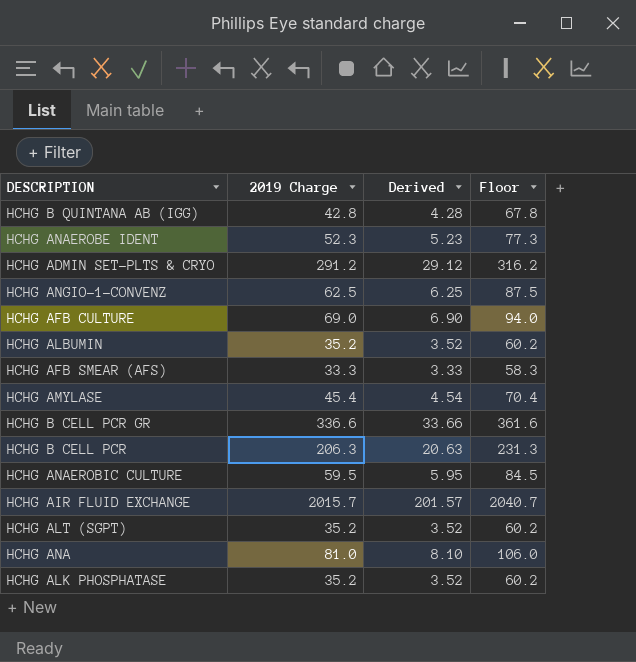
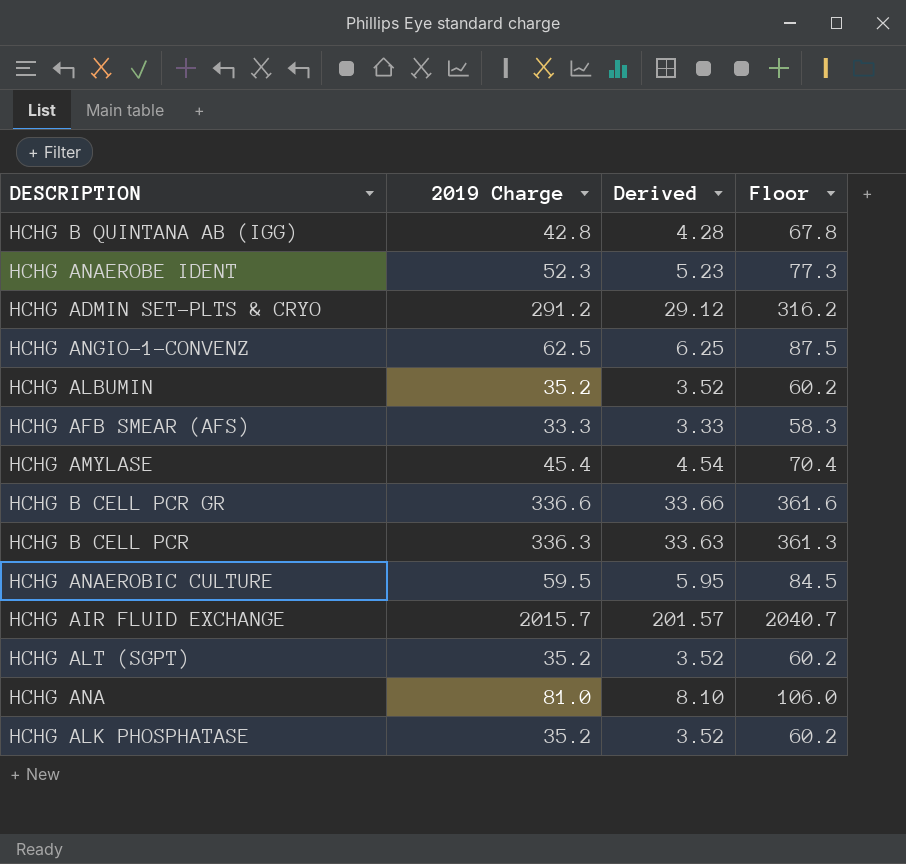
row HCHG AFB CULTURE: 69.0 | 6.90 | 94.0 -> none
HCHG B CELL PCR | 2019 Charge: 206.3 -> 336.3
HCHG B CELL PCR | Derived: 20.63 -> 33.63
HCHG B CELL PCR | Floor: 231.3 -> 361.3

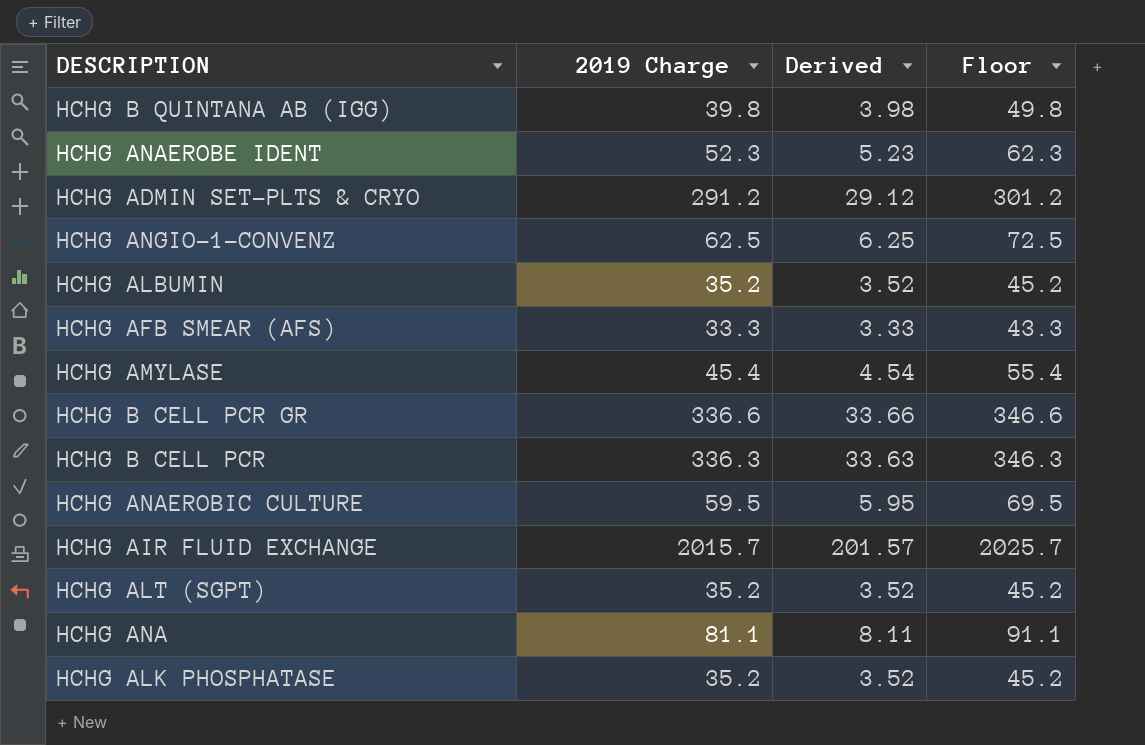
column Floor | formula: [2019 Charge] + 25 -> [2019 Charge] + 10
HCHG B QUINTANA AB (IGG) | 2019 Charge: 42.8 -> 39.8
HCHG B QUINTANA AB (IGG) | Derived: 4.28 -> 3.98
HCHG ANA | 2019 Charge: 81.0 -> 81.1
HCHG ANA | Derived: 8.10 -> 8.11

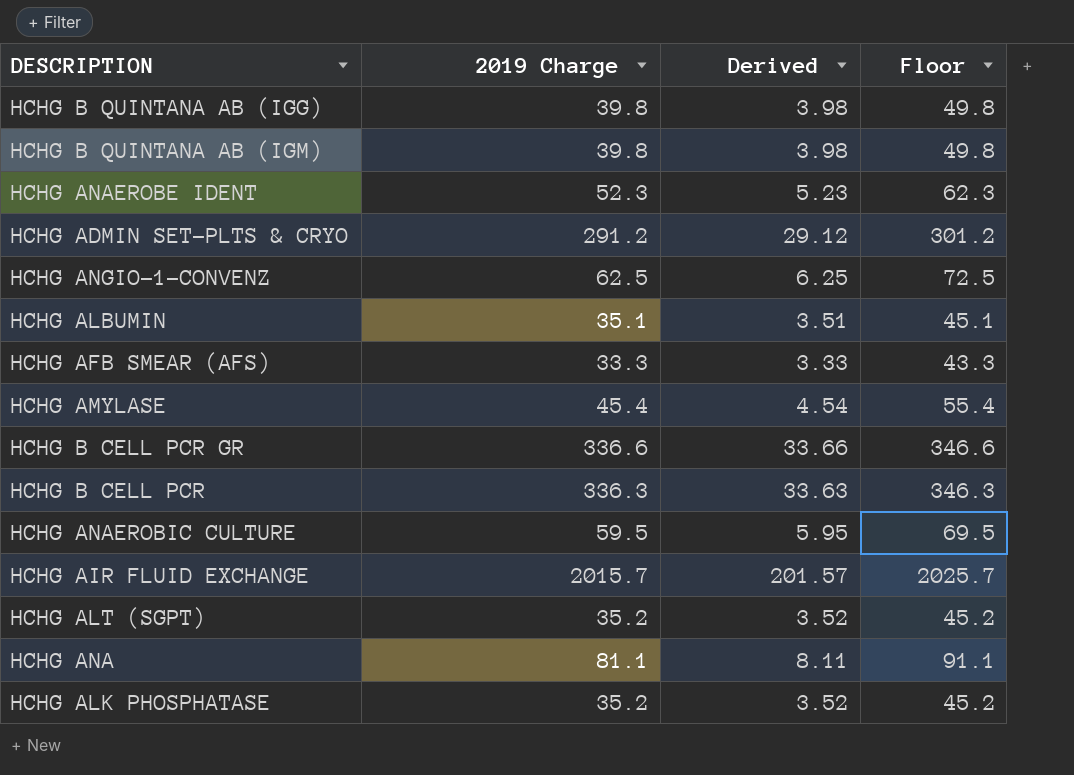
row HCHG B QUINTANA AB (IGM): none -> 39.8 | 3.98 | 49.8
HCHG ALBUMIN | 2019 Charge: 35.2 -> 35.1
HCHG ALBUMIN | Derived: 3.52 -> 3.51
HCHG ALBUMIN | Floor: 45.2 -> 45.1

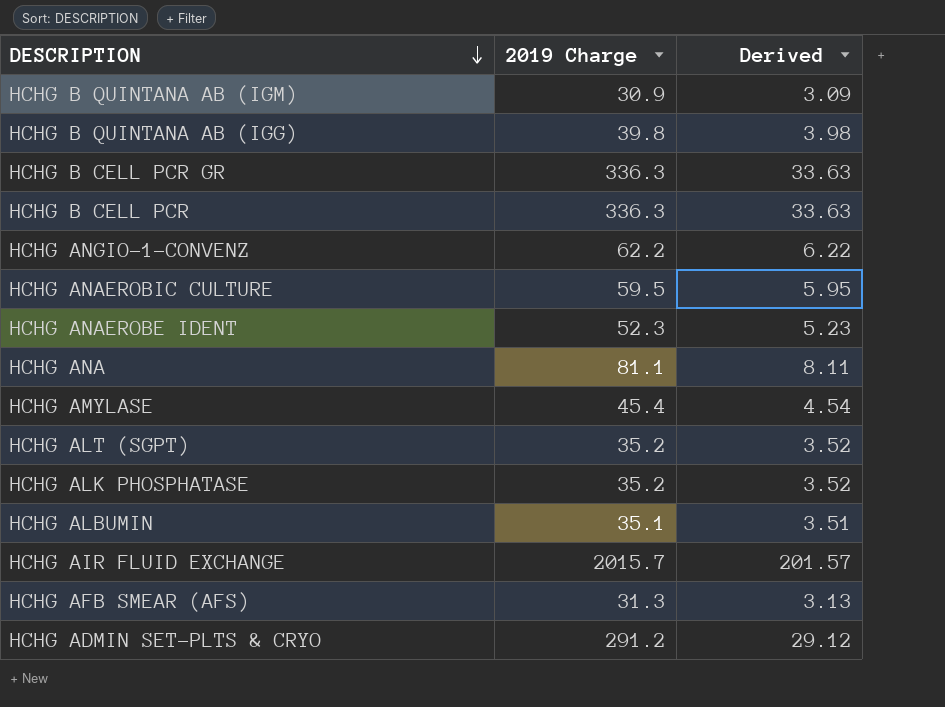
row order: none -> DESCRIPTION descending
column Floor | formula: [2019 Charge] + 10 -> none
HCHG B QUINTANA AB (IGM) | 2019 Charge: 39.8 -> 30.9
HCHG B QUINTANA AB (IGM) | Derived: 3.98 -> 3.09
HCHG B CELL PCR GR | 2019 Charge: 336.6 -> 336.3
HCHG B CELL PCR GR | Derived: 33.66 -> 33.63
HCHG ANGIO-1-CONVENZ | 2019 Charge: 62.5 -> 62.2
HCHG ANGIO-1-CONVENZ | Derived: 6.25 -> 6.22
HCHG AFB SMEAR (AFS) | 2019 Charge: 33.3 -> 31.3
HCHG AFB SMEAR (AFS) | Derived: 3.33 -> 3.13

